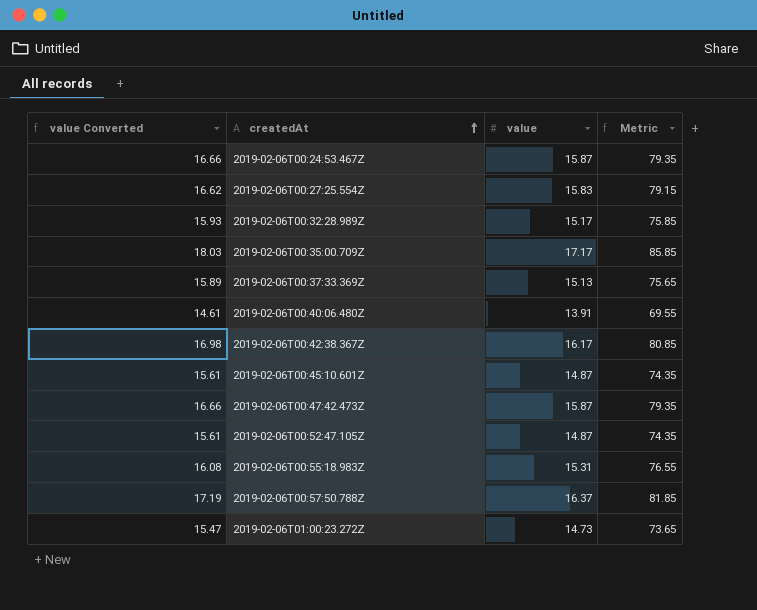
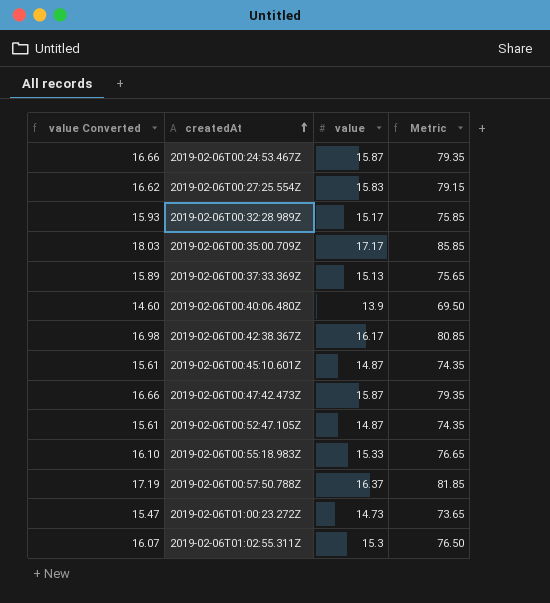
2019-02-06T00:40:06.480Z | value Converted: 14.61 -> 14.60
2019-02-06T00:40:06.480Z | value: 13.91 -> 13.9
2019-02-06T00:40:06.480Z | Metric: 69.55 -> 69.50
2019-02-06T00:55:18.983Z | value Converted: 16.08 -> 16.10
2019-02-06T00:55:18.983Z | value: 15.31 -> 15.33
2019-02-06T00:55:18.983Z | Metric: 76.55 -> 76.65
row 2019-02-06T01:02:55.311Z: none -> 16.07 | 15.3 | 76.50

